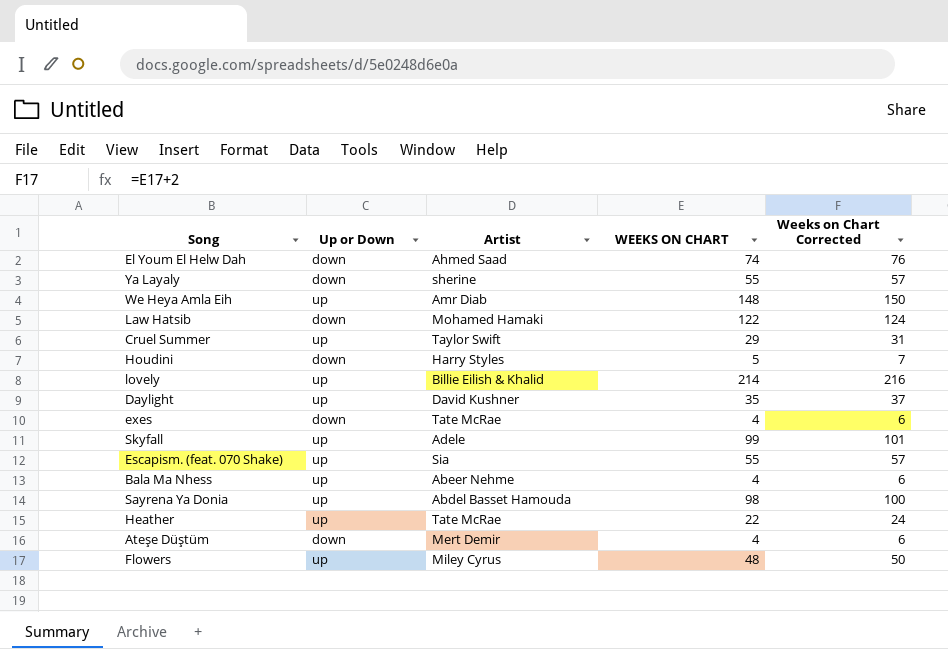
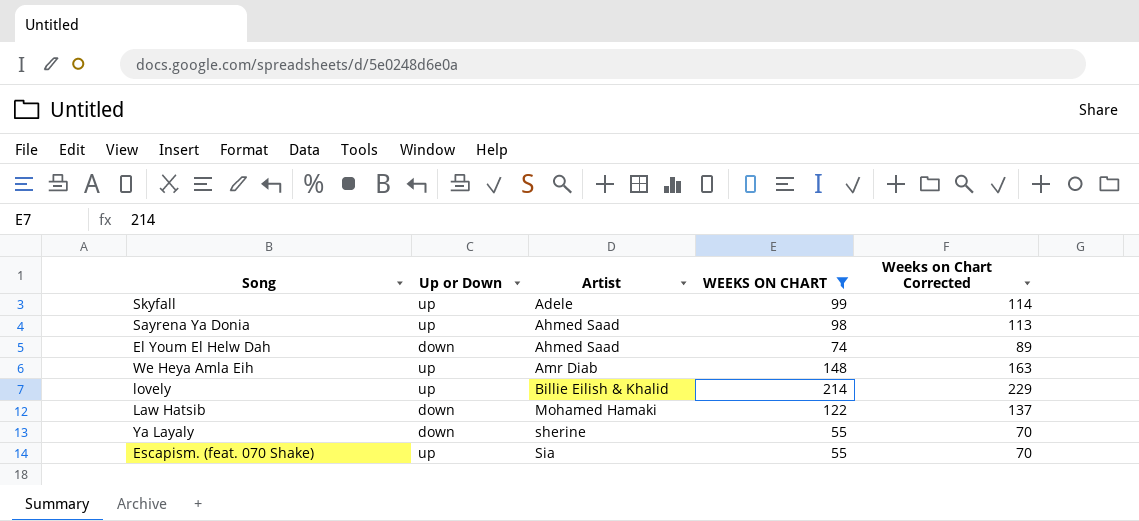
filter: none -> WEEKS ON CHART >= 55
row order: none -> Artist ascending
column Weeks on Chart Corrected | formula: [WEEKS ON CHART] + 2 -> [WEEKS ON CHART] + 15
Sayrena Ya Donia | Artist: Abdel Basset Hamouda -> Ahmed Saad

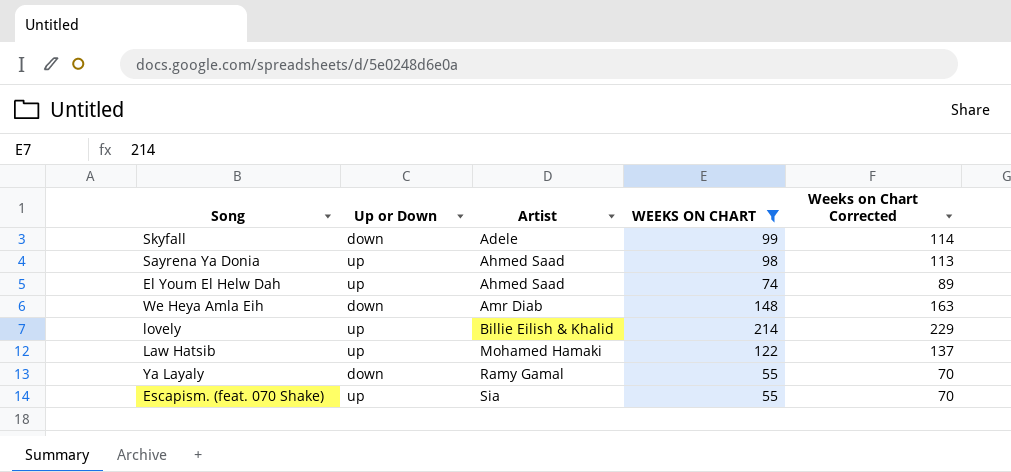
Skyfall | Up or Down: up -> down
El Youm El Helw Dah | Up or Down: down -> up
We Heya Amla Eih | Up or Down: up -> down
Law Hatsib | Up or Down: down -> up
Ya Layaly | Artist: sherine -> Ramy Gamal

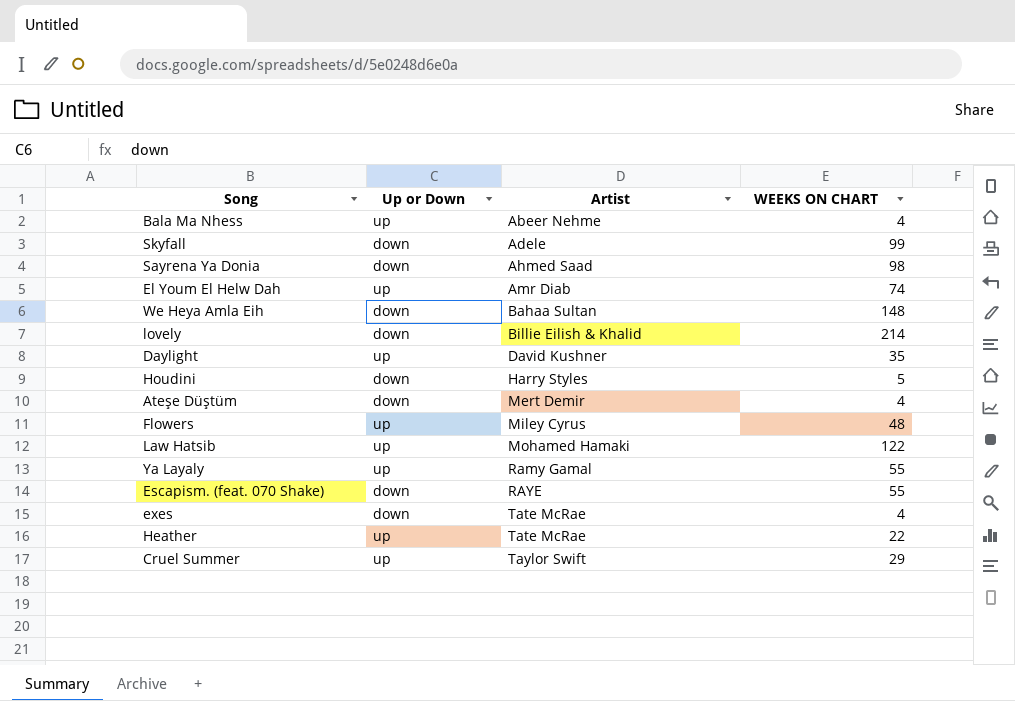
filter: WEEKS ON CHART >= 55 -> none
column Weeks on Chart Corrected | formula: [WEEKS ON CHART] + 15 -> none
Sayrena Ya Donia | Up or Down: up -> down
El Youm El Helw Dah | Artist: Ahmed Saad -> Amr Diab
We Heya Amla Eih | Artist: Amr Diab -> Bahaa Sultan
lovely | Up or Down: up -> down
Ya Layaly | Up or Down: down -> up
Escapism. (feat. 070 Shake) | Up or Down: up -> down
Escapism. (feat. 070 Shake) | Artist: Sia -> RAYE

